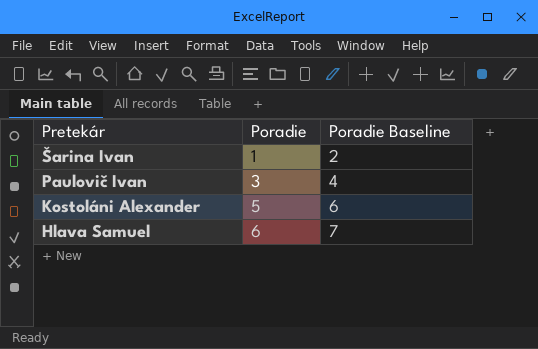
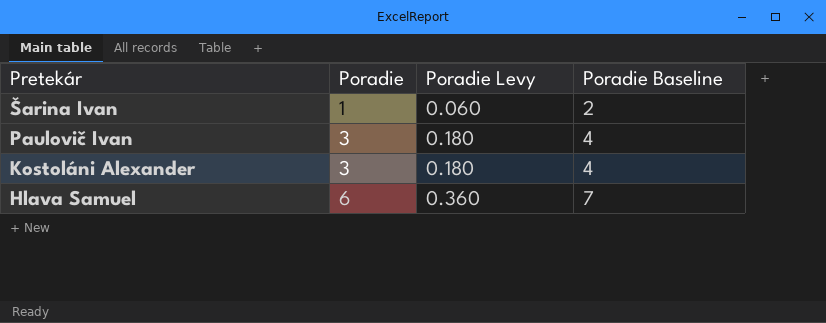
column Poradie Levy | formula: none -> [Poradie] * 0.06
Kostoláni Alexander | Poradie: 5 -> 3
Kostoláni Alexander | Poradie Baseline: 6 -> 4

